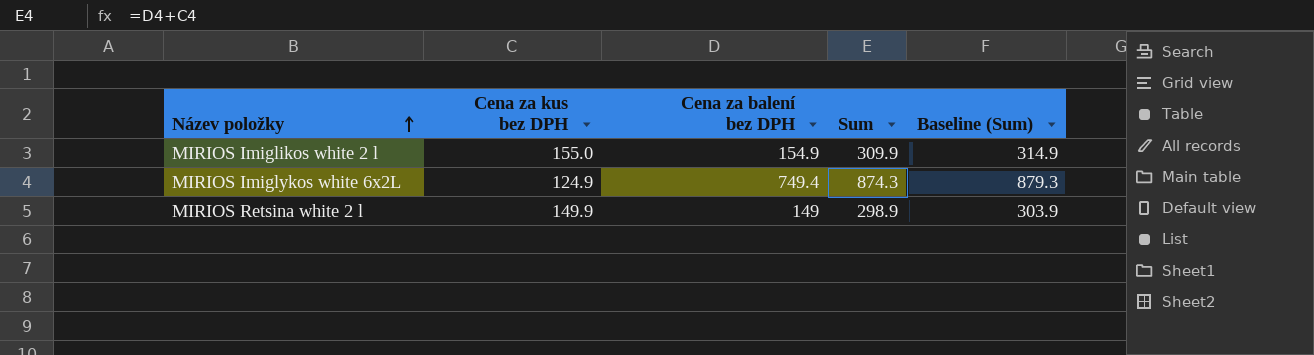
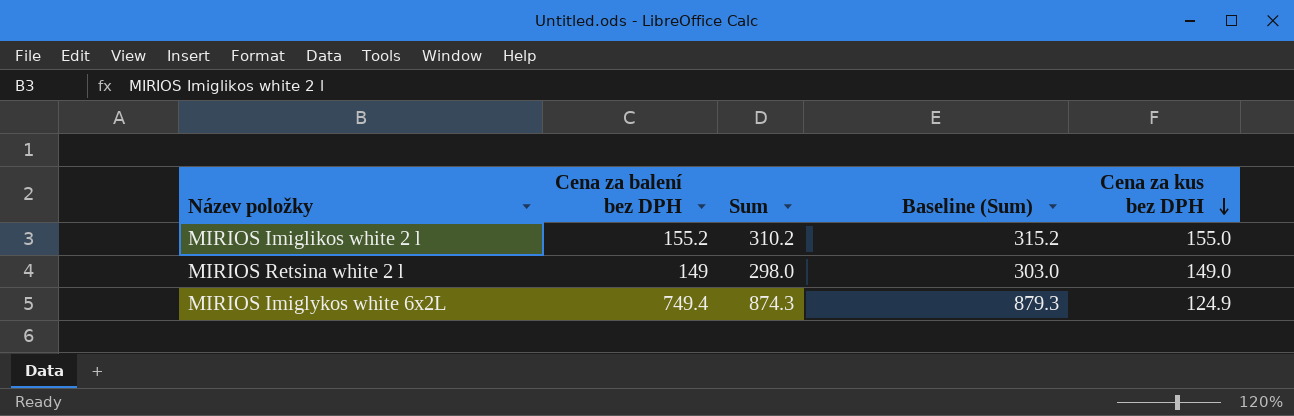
row order: Název položky ascending -> Cena za kus bez DPH descending
column Cena za kus bez DPH | position: 2 -> 5
MIRIOS Imiglikos white 2 l | Cena za balení bez DPH: 154.9 -> 155.2
MIRIOS Imiglikos white 2 l | Sum: 309.9 -> 310.2
MIRIOS Imiglikos white 2 l | Baseline (Sum): 314.9 -> 315.2
MIRIOS Retsina white 2 l | Sum: 298.9 -> 298.0
MIRIOS Retsina white 2 l | Baseline (Sum): 303.9 -> 303.0
MIRIOS Retsina white 2 l | Cena za kus bez DPH: 149.9 -> 149.0

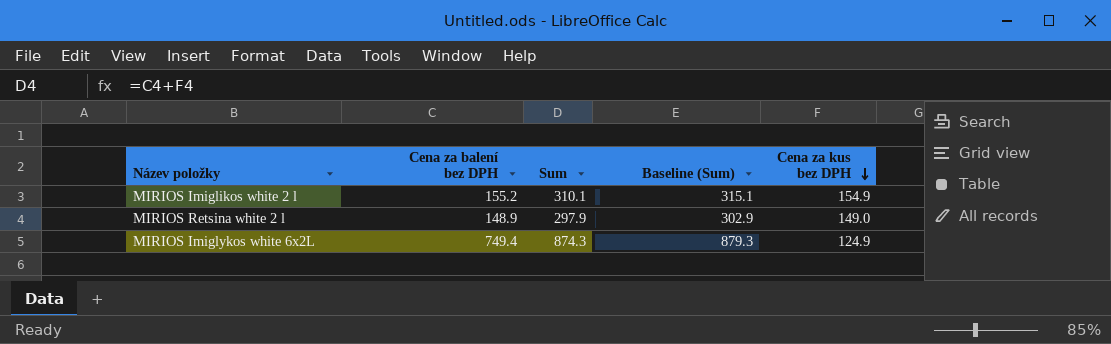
MIRIOS Imiglikos white 2 l | Sum: 310.2 -> 310.1
MIRIOS Imiglikos white 2 l | Baseline (Sum): 315.2 -> 315.1
MIRIOS Imiglikos white 2 l | Cena za kus bez DPH: 155.0 -> 154.9
MIRIOS Retsina white 2 l | Cena za balení bez DPH: 149 -> 148.9
MIRIOS Retsina white 2 l | Sum: 298.0 -> 297.9
MIRIOS Retsina white 2 l | Baseline (Sum): 303.0 -> 302.9

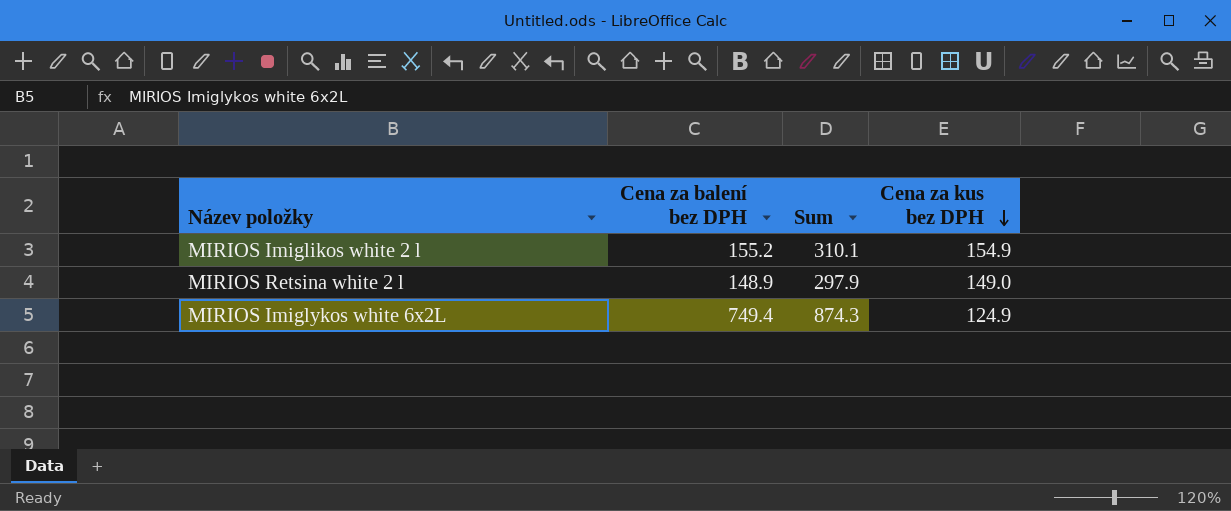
column Baseline (Sum) | formula: [Sum] + 5 -> none

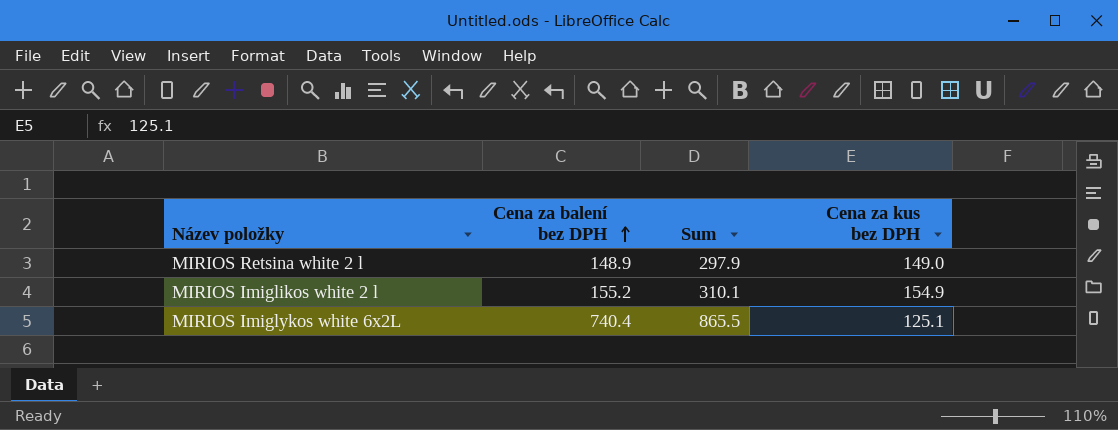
row order: Cena za kus bez DPH descending -> Cena za balení bez DPH ascending
MIRIOS Imiglykos white 6x2L | Cena za balení bez DPH: 749.4 -> 740.4
MIRIOS Imiglykos white 6x2L | Sum: 874.3 -> 865.5
MIRIOS Imiglykos white 6x2L | Cena za kus bez DPH: 124.9 -> 125.1

